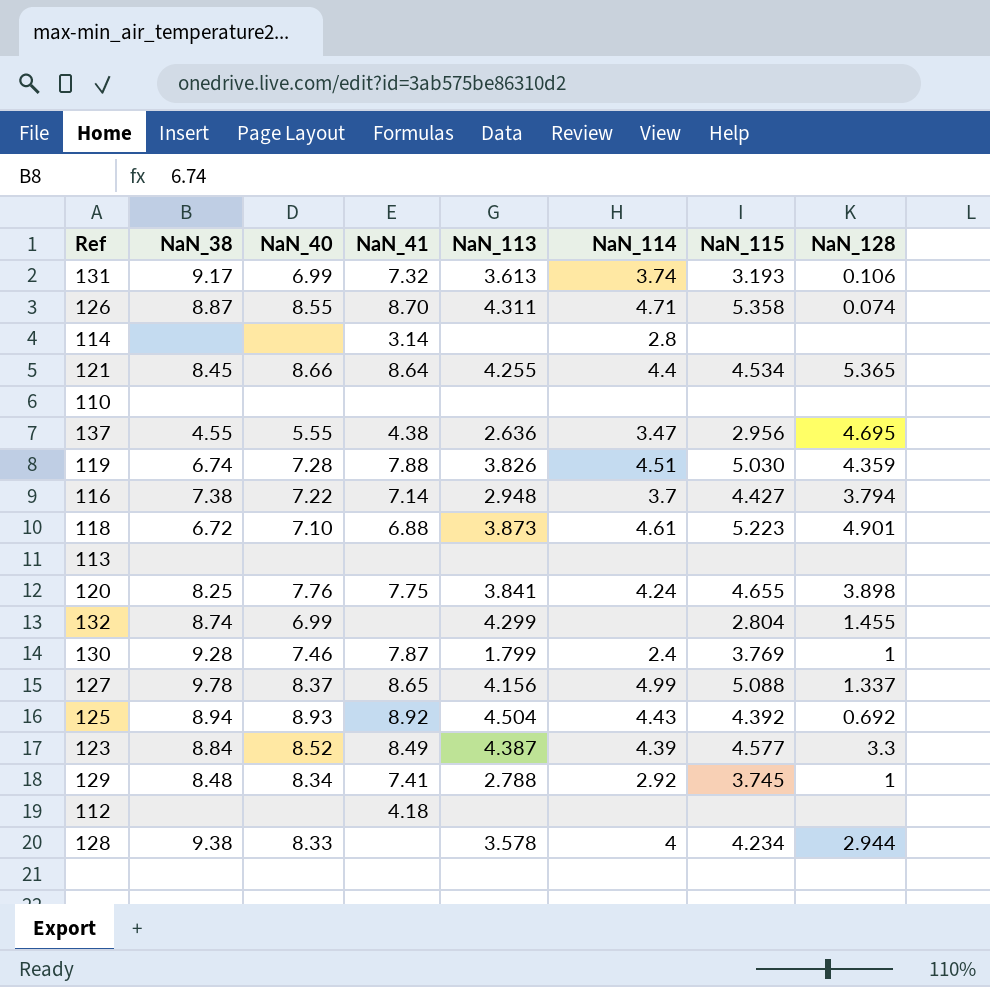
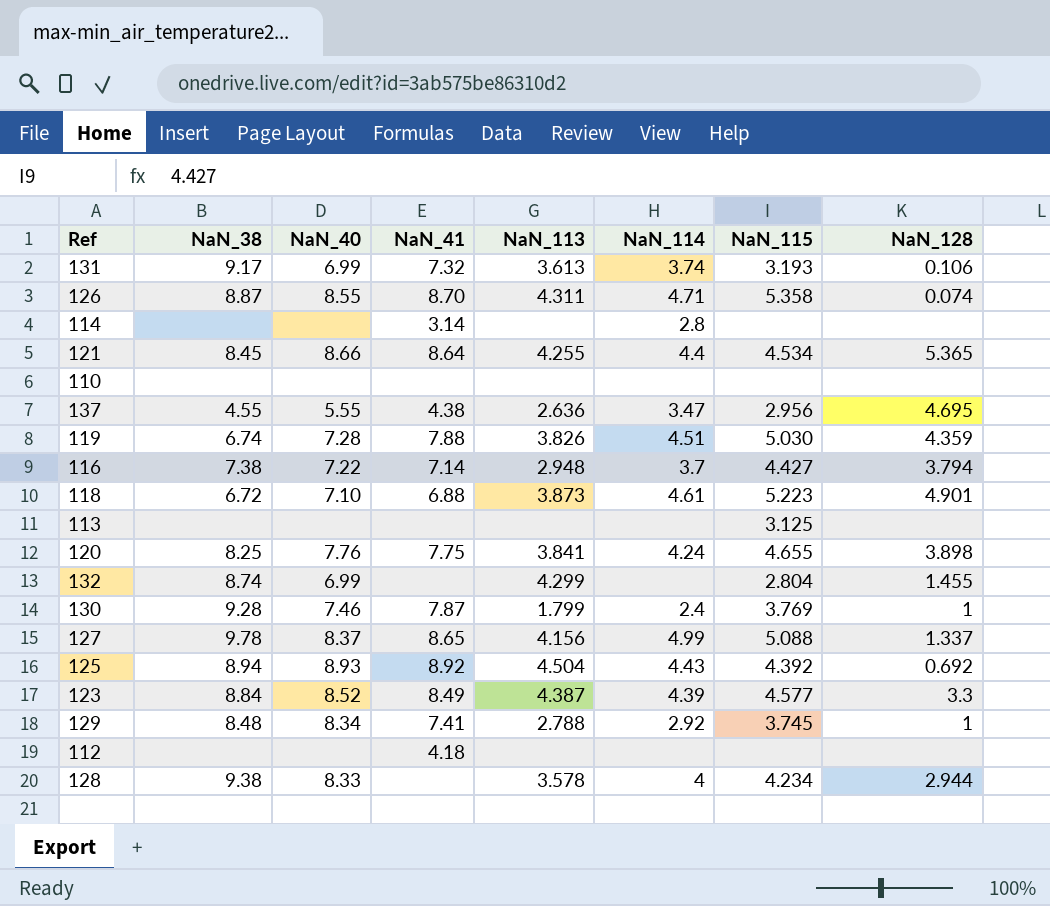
113 | NaN_115: none -> 3.125

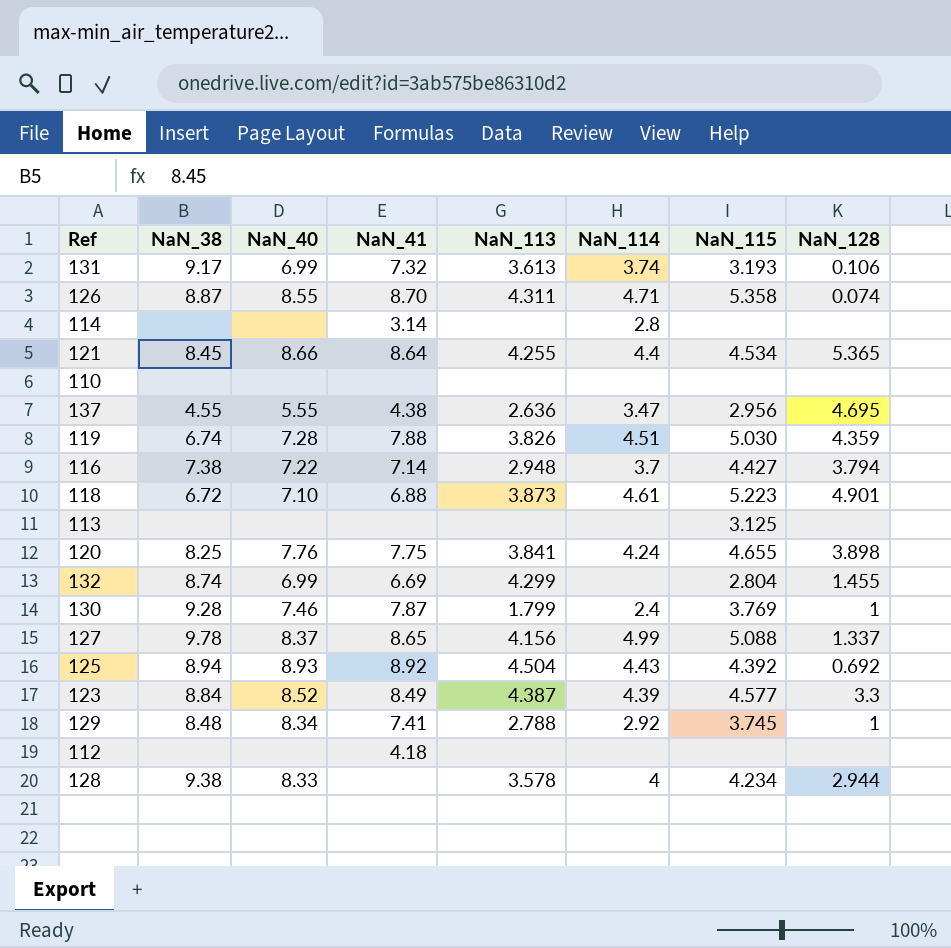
132 | NaN_41: none -> 6.69

